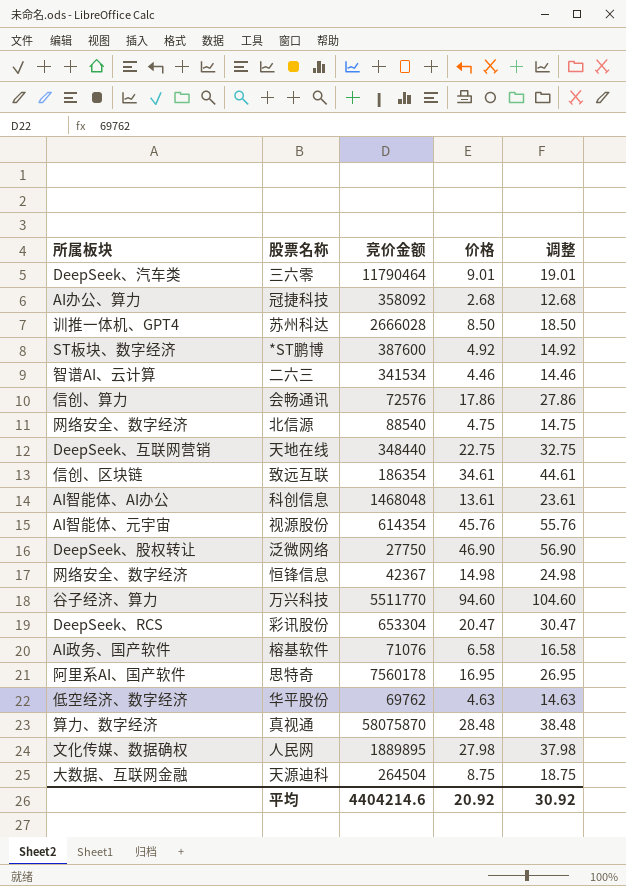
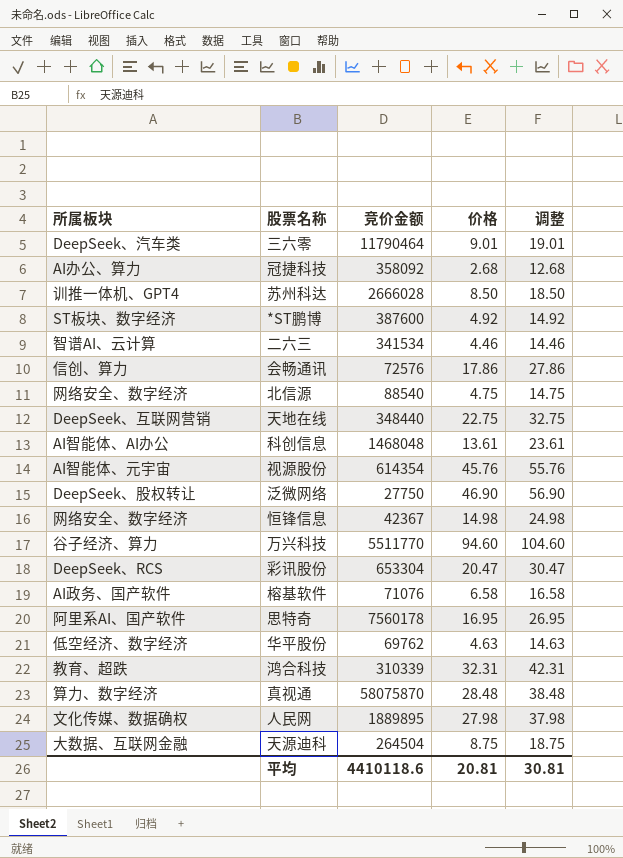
row 致远互联: 信创、区块链 | 186354 | 34.61 | 44.61 -> none
row 鸿合科技: none -> 教育、超跌 | 310339 | 32.31 | 42.31
平均 | 竞价金额: 4404214.6 -> 4410118.6
平均 | 价格: 20.92 -> 20.81
平均 | 调整: 30.92 -> 30.81

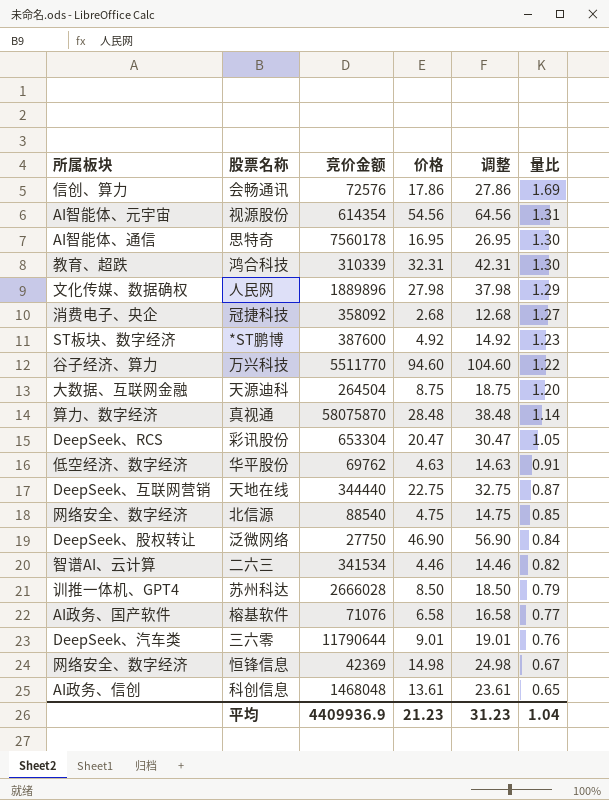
row order: none -> 量比 descending
column 量比 | position: none -> 6
视源股份 | 价格: 45.76 -> 54.56
视源股份 | 调整: 55.76 -> 64.56
思特奇 | 所属板块: 阿里系AI、国产软件 -> AI智能体、通信
人民网 | 竞价金额: 1889895 -> 1889896
冠捷科技 | 所属板块: AI办公、算力 -> 消费电子、央企
天地在线 | 竞价金额: 348440 -> 344440
三六零 | 竞价金额: 11790464 -> 11790644
恒锋信息 | 竞价金额: 42367 -> 42369
科创信息 | 所属板块: AI智能体、AI办公 -> AI政务、信创
平均 | 竞价金额: 4410118.6 -> 4409936.9
平均 | 价格: 20.81 -> 21.23
平均 | 调整: 30.81 -> 31.23

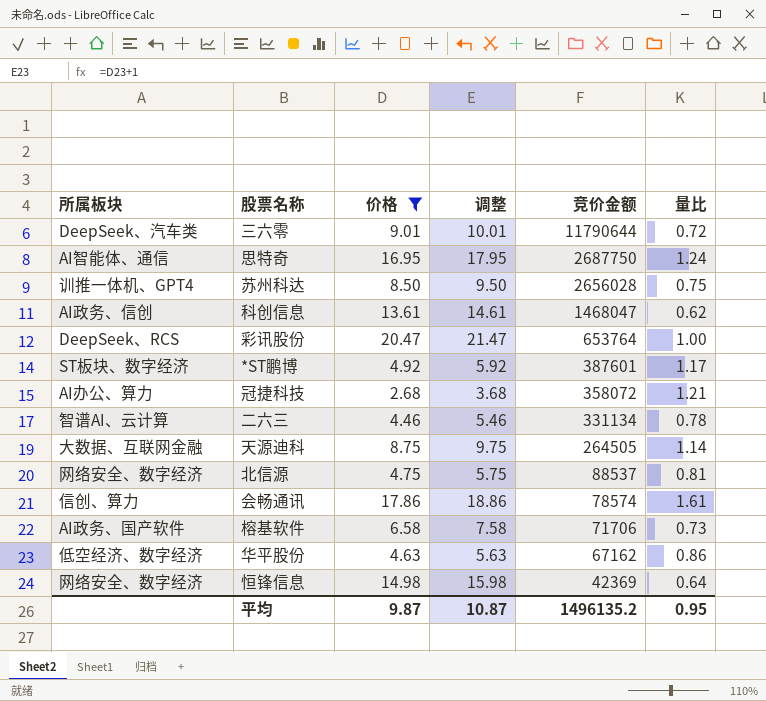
filter: none -> 价格 <= 20.47
row order: 量比 descending -> 竞价金额 descending
column 调整 | formula: [价格] + 10 -> [价格] + 1
column 竞价金额 | position: 3 -> 5
三六零 | 量比: 0.76 -> 0.72
思特奇 | 竞价金额: 7560178 -> 2687750
思特奇 | 量比: 1.30 -> 1.24
苏州科达 | 竞价金额: 2666028 -> 2656028
苏州科达 | 量比: 0.79 -> 0.75
科创信息 | 竞价金额: 1468048 -> 1468047
科创信息 | 量比: 0.65 -> 0.62
彩讯股份 | 竞价金额: 653304 -> 653764
彩讯股份 | 量比: 1.05 -> 1.00
*ST鹏博 | 竞价金额: 387600 -> 387601
*ST鹏博 | 量比: 1.23 -> 1.17
冠捷科技 | 所属板块: 消费电子、央企 -> AI办公、算力
冠捷科技 | 竞价金额: 358092 -> 358072
冠捷科技 | 量比: 1.27 -> 1.21
二六三 | 竞价金额: 341534 -> 331134
二六三 | 量比: 0.82 -> 0.78
天源迪科 | 竞价金额: 264504 -> 264505
天源迪科 | 量比: 1.20 -> 1.14
北信源 | 竞价金额: 88540 -> 88537
北信源 | 量比: 0.85 -> 0.81
会畅通讯 | 竞价金额: 72576 -> 78574
会畅通讯 | 量比: 1.69 -> 1.61
榕基软件 | 竞价金额: 71076 -> 71706
榕基软件 | 量比: 0.77 -> 0.73
华平股份 | 竞价金额: 69762 -> 67162
华平股份 | 量比: 0.91 -> 0.86
恒锋信息 | 量比: 0.67 -> 0.64
平均 | 价格: 21.23 -> 9.87
平均 | 调整: 31.23 -> 10.87
平均 | 竞价金额: 4409936.9 -> 1496135.2
平均 | 量比: 1.04 -> 0.95

